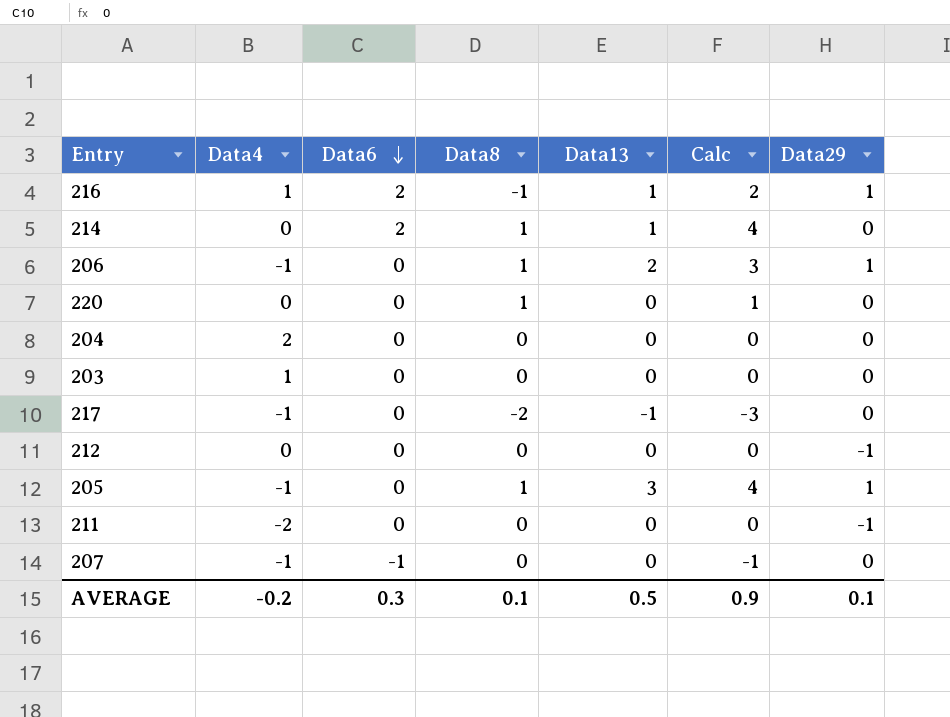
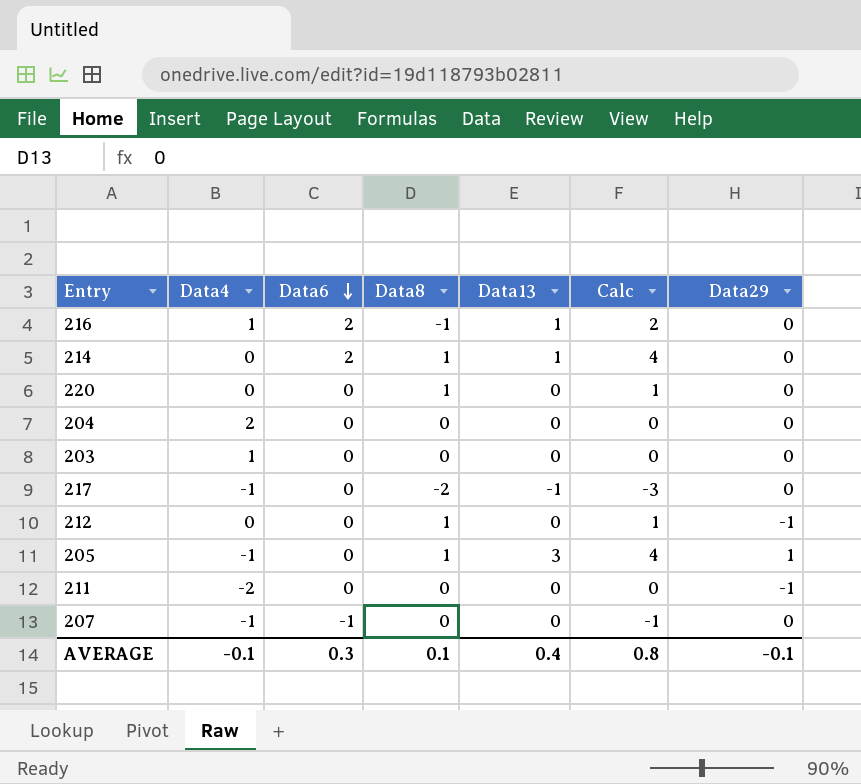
row 206: -1 | 0 | 1 | 2 | 3 | 1 -> none
216 | Data29: 1 -> 0
212 | Data8: 0 -> 1
212 | Calc: 0 -> 1
AVERAGE | Data4: -0.2 -> -0.1
AVERAGE | Data13: 0.5 -> 0.4
AVERAGE | Calc: 0.9 -> 0.8
AVERAGE | Data29: 0.1 -> -0.1

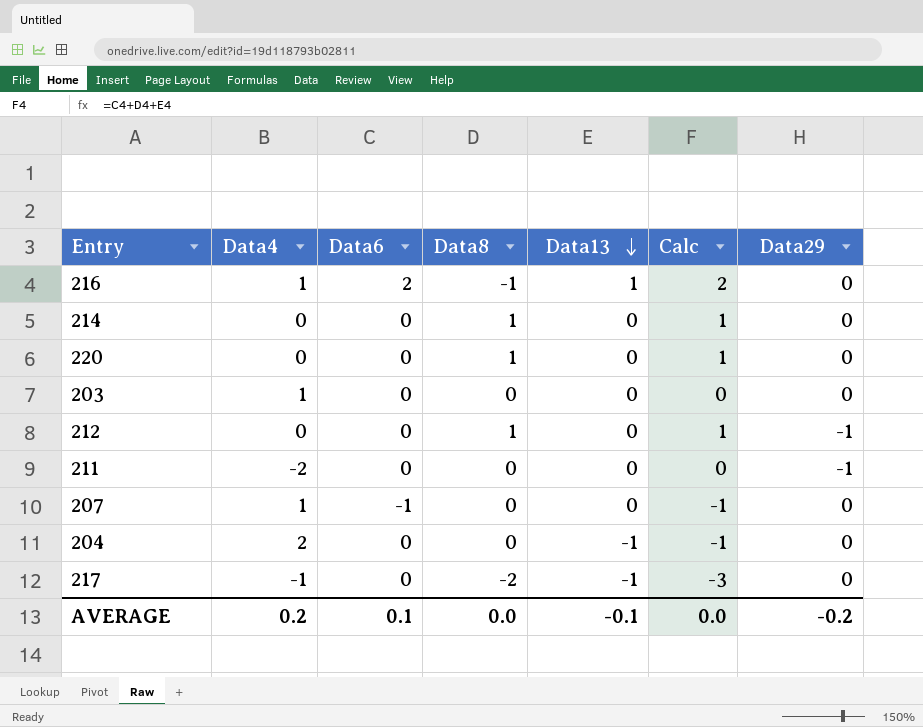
row order: Data6 descending -> Data13 descending
row 205: -1 | 0 | 1 | 3 | 4 | 1 -> none
214 | Data6: 2 -> 0
214 | Data13: 1 -> 0
214 | Calc: 4 -> 1
207 | Data4: -1 -> 1
204 | Data13: 0 -> -1
204 | Calc: 0 -> -1
AVERAGE | Data4: -0.1 -> 0.2
AVERAGE | Data6: 0.3 -> 0.1
AVERAGE | Data8: 0.1 -> 0.0
AVERAGE | Data13: 0.4 -> -0.1
AVERAGE | Calc: 0.8 -> 0.0
AVERAGE | Data29: -0.1 -> -0.2

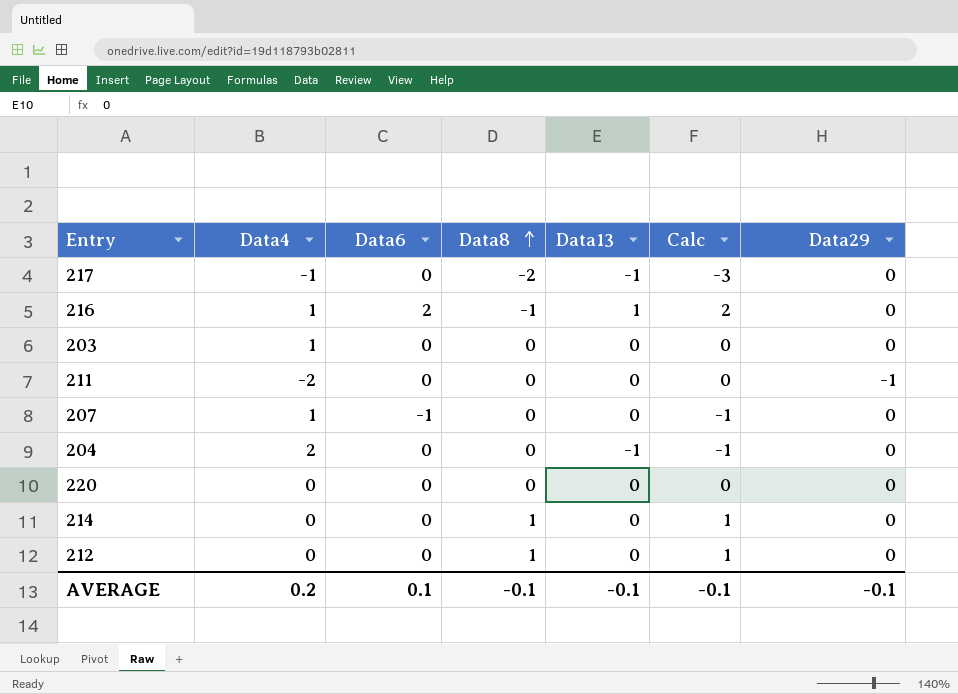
row order: Data13 descending -> Data8 ascending
220 | Data8: 1 -> 0
220 | Calc: 1 -> 0
212 | Data29: -1 -> 0
AVERAGE | Data8: 0.0 -> -0.1
AVERAGE | Calc: 0.0 -> -0.1
AVERAGE | Data29: -0.2 -> -0.1

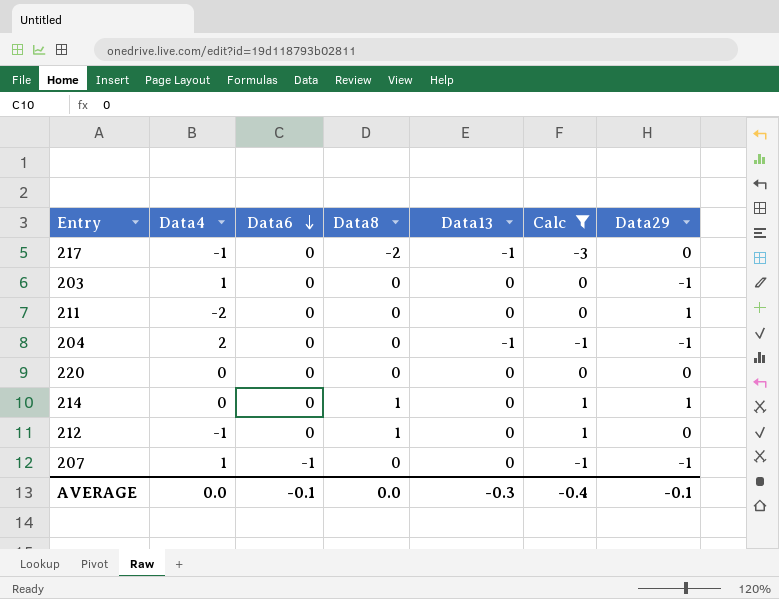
filter: none -> Calc != 2
row order: Data8 ascending -> Data6 descending
203 | Data29: 0 -> -1
211 | Data29: -1 -> 1
204 | Data29: 0 -> -1
214 | Data29: 0 -> 1
212 | Data4: 0 -> -1
207 | Data29: 0 -> -1
AVERAGE | Data4: 0.2 -> 0.0
AVERAGE | Data6: 0.1 -> -0.1
AVERAGE | Data8: -0.1 -> 0.0
AVERAGE | Data13: -0.1 -> -0.3
AVERAGE | Calc: -0.1 -> -0.4

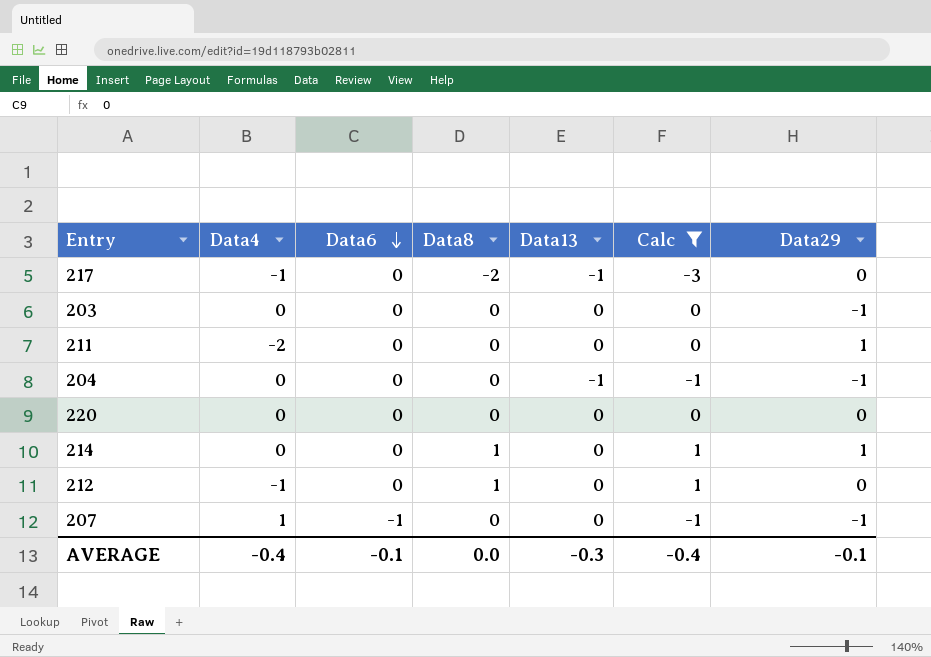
203 | Data4: 1 -> 0
204 | Data4: 2 -> 0
AVERAGE | Data4: 0.0 -> -0.4

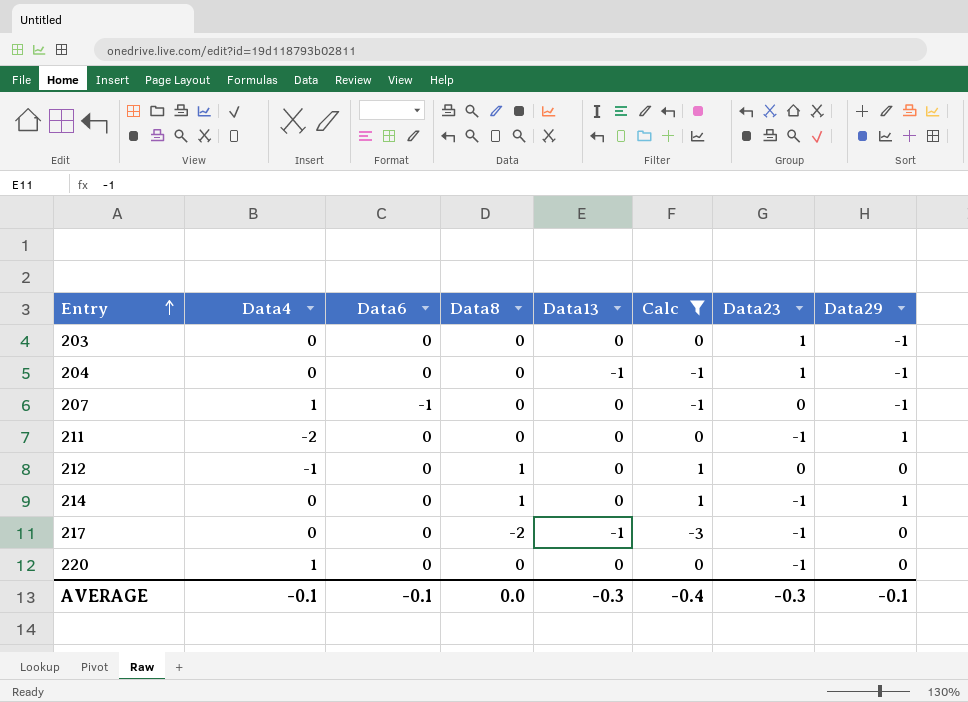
row order: Data6 descending -> Entry ascending
column Data23 | position: none -> 7
217 | Data4: -1 -> 0
220 | Data4: 0 -> 1
AVERAGE | Data4: -0.4 -> -0.1

